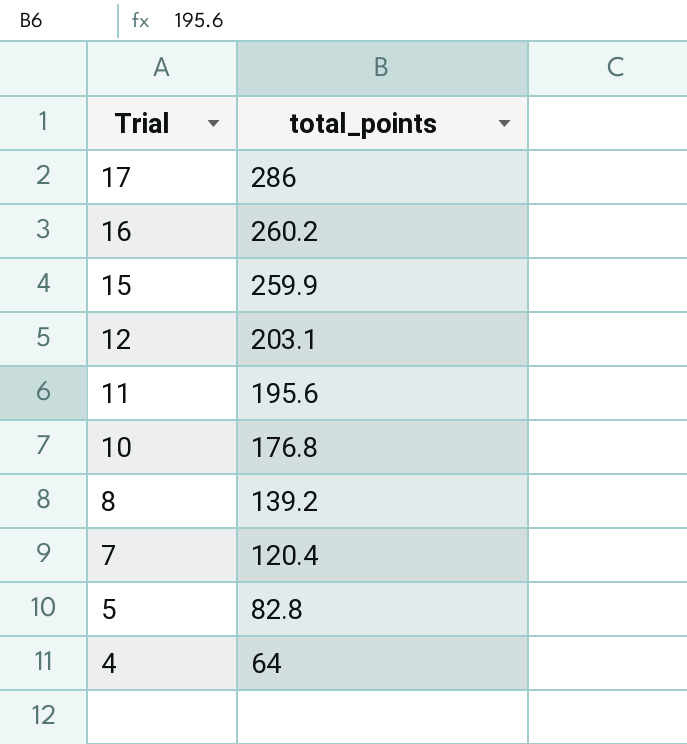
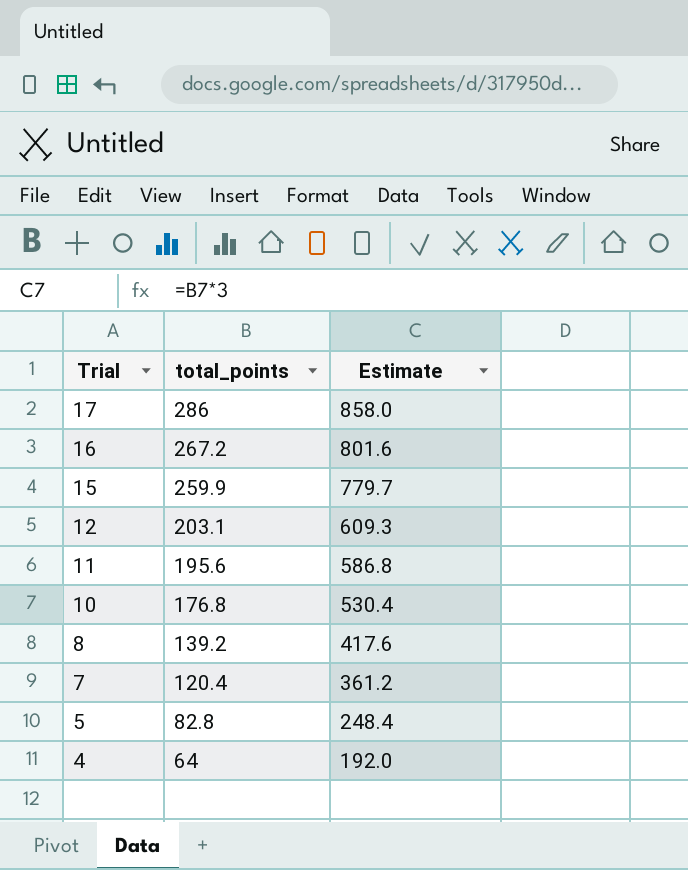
column Estimate | formula: none -> [total_points] * 3
16 | total_points: 260.2 -> 267.2

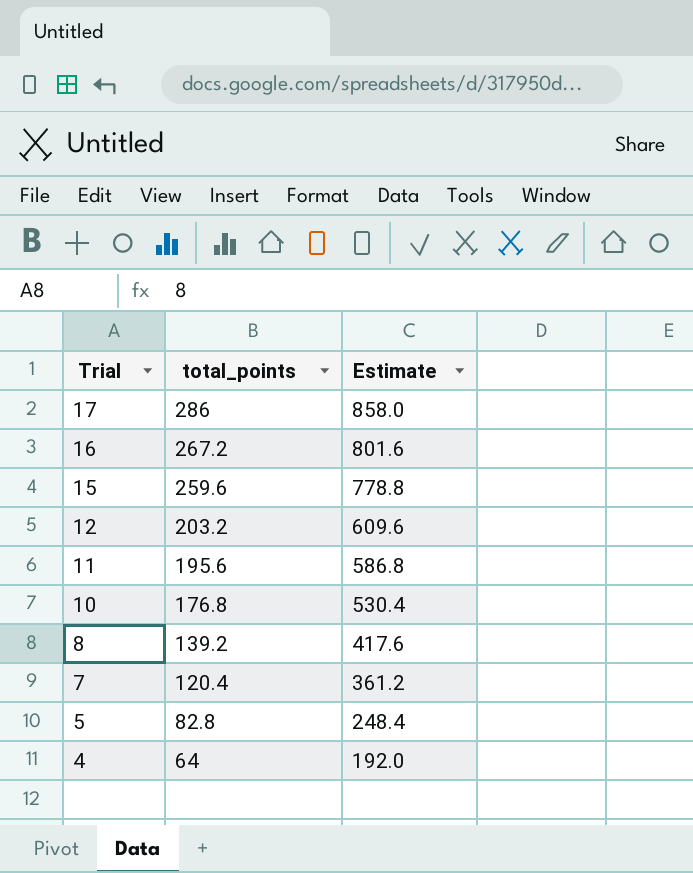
15 | total_points: 259.9 -> 259.6
15 | Estimate: 779.7 -> 778.8
12 | total_points: 203.1 -> 203.2
12 | Estimate: 609.3 -> 609.6

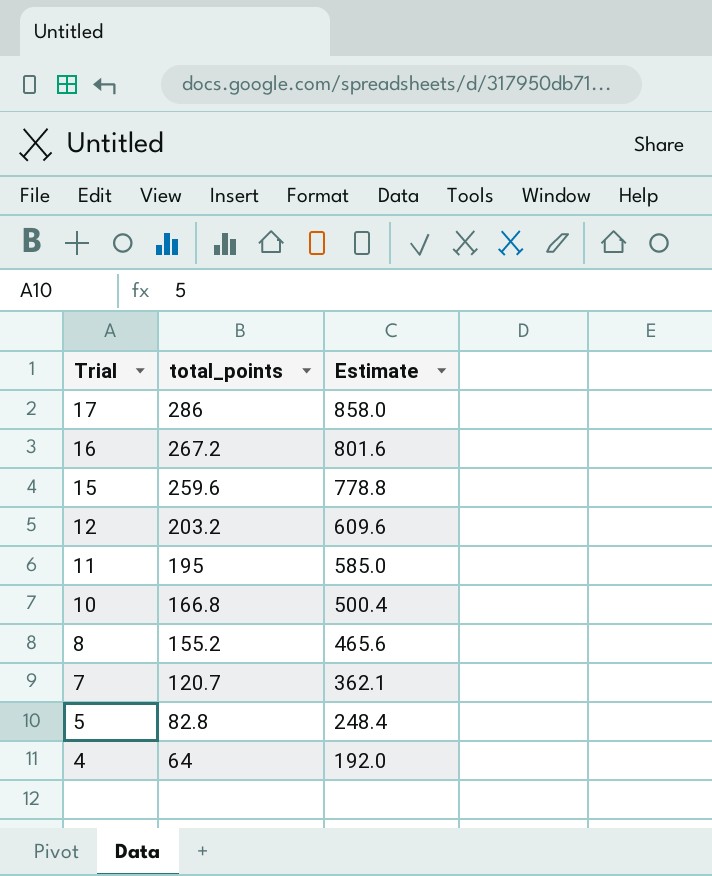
11 | total_points: 195.6 -> 195
11 | Estimate: 586.8 -> 585.0
10 | total_points: 176.8 -> 166.8
10 | Estimate: 530.4 -> 500.4
8 | total_points: 139.2 -> 155.2
8 | Estimate: 417.6 -> 465.6
7 | total_points: 120.4 -> 120.7
7 | Estimate: 361.2 -> 362.1

